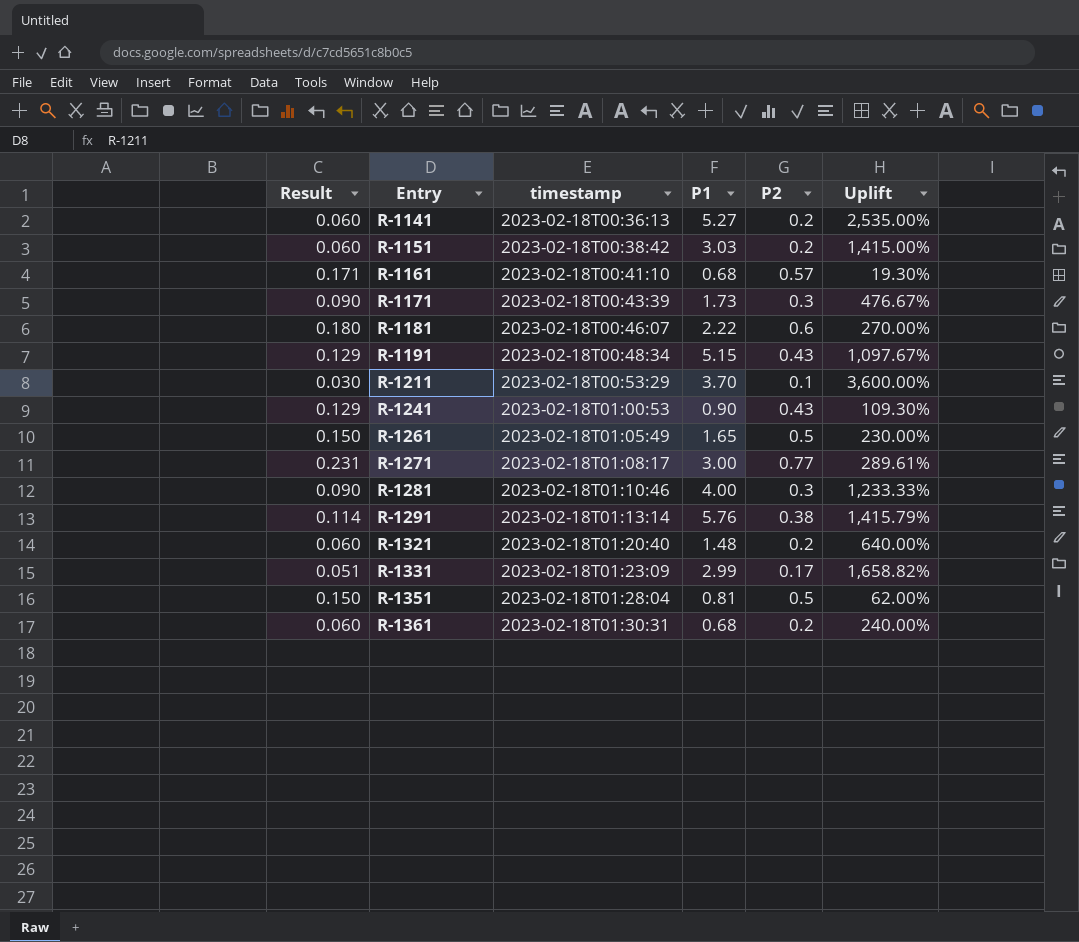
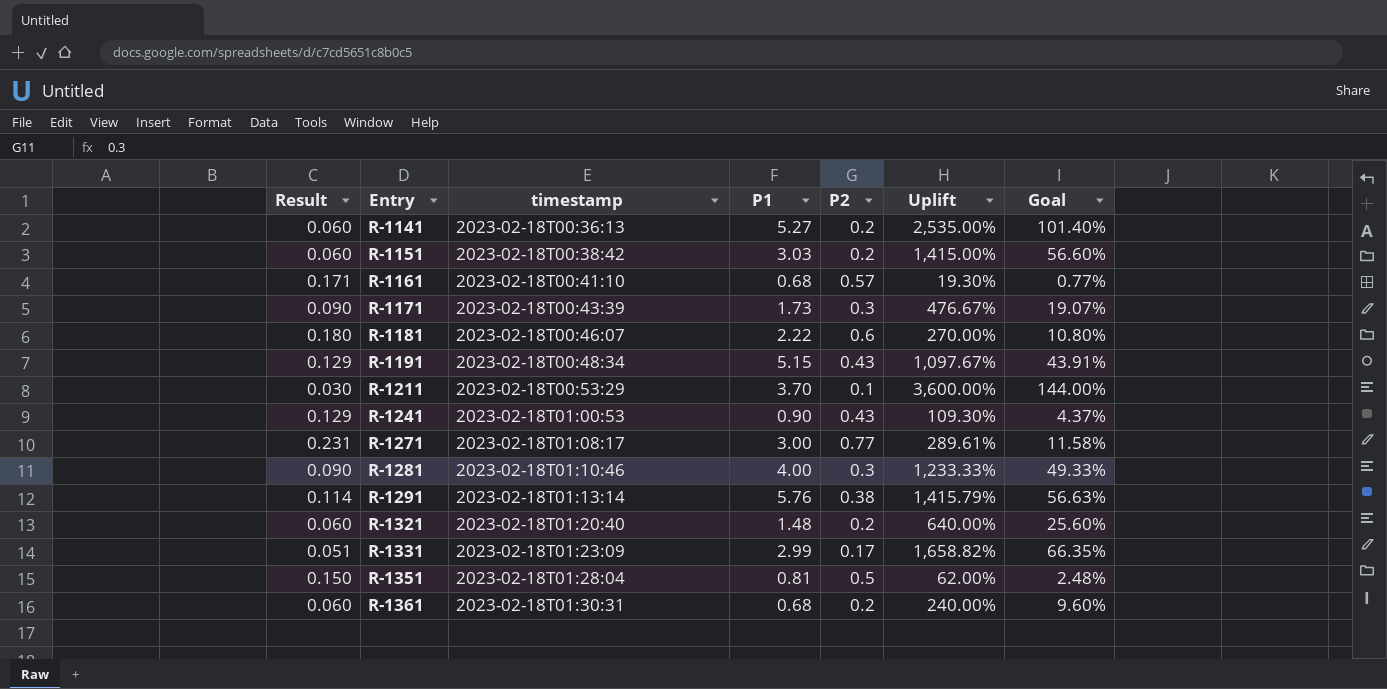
column Goal | formula: none -> [Uplift] * 0.04
row R-1261: 0.150 | 2023-02-18T01:05:49 | 1.65 | 0.5 | 230.00% -> none

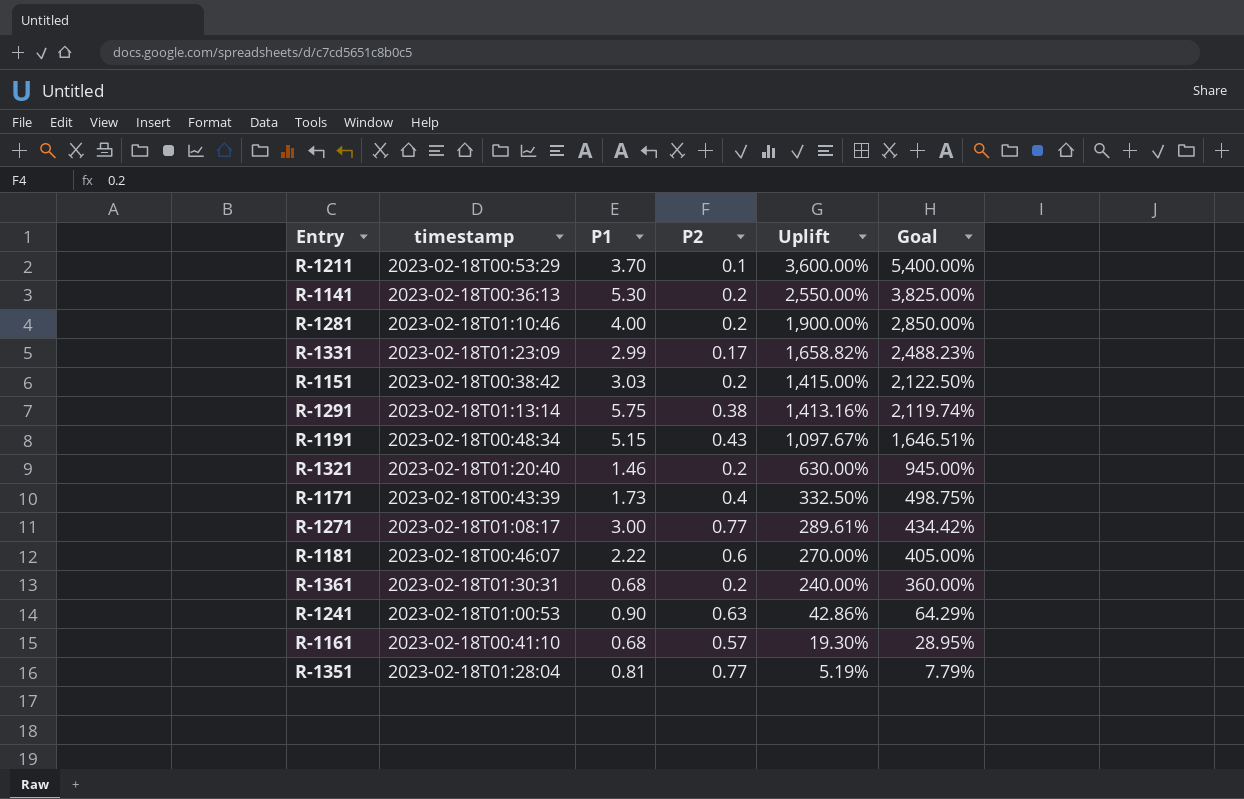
row order: Entry ascending -> Uplift descending
column Result | formula: [P2] * 0.3 -> none
column Goal | formula: [Uplift] * 0.04 -> [Uplift] * 1.5
R-1141 | P1: 5.27 -> 5.30
R-1141 | Uplift: 2,535.00% -> 2,550.00%
R-1281 | P2: 0.3 -> 0.2
R-1281 | Uplift: 1,233.33% -> 1,900.00%
R-1291 | P1: 5.76 -> 5.75
R-1291 | Uplift: 1,415.79% -> 1,413.16%
R-1321 | P1: 1.48 -> 1.46
R-1321 | Uplift: 640.00% -> 630.00%
R-1171 | P2: 0.3 -> 0.4
R-1171 | Uplift: 476.67% -> 332.50%
R-1241 | P2: 0.43 -> 0.63
R-1241 | Uplift: 109.30% -> 42.86%
R-1351 | P2: 0.5 -> 0.77
R-1351 | Uplift: 62.00% -> 5.19%

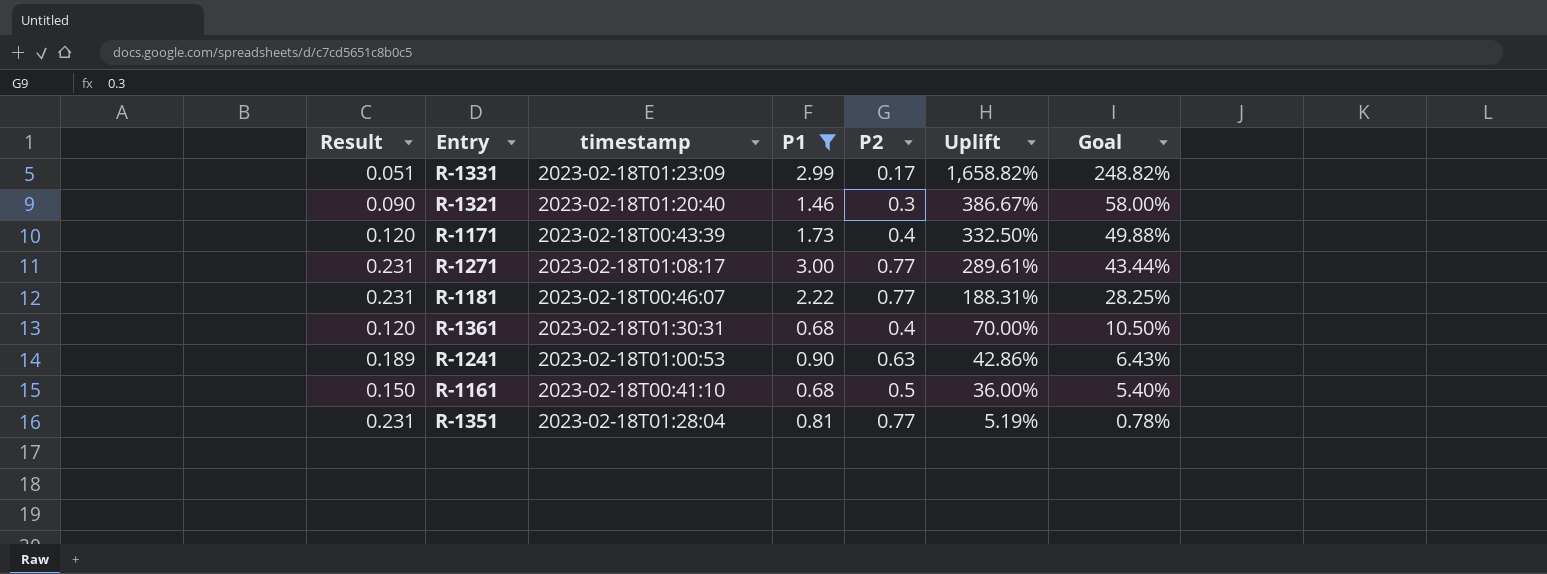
filter: none -> P1 <= 3.00
column Result | formula: none -> [P2] * 0.3
column Goal | formula: [Uplift] * 1.5 -> [Uplift] * 0.15
R-1321 | P2: 0.2 -> 0.3
R-1321 | Uplift: 630.00% -> 386.67%
R-1181 | P2: 0.6 -> 0.77
R-1181 | Uplift: 270.00% -> 188.31%
R-1361 | P2: 0.2 -> 0.4
R-1361 | Uplift: 240.00% -> 70.00%
R-1161 | P2: 0.57 -> 0.5
R-1161 | Uplift: 19.30% -> 36.00%

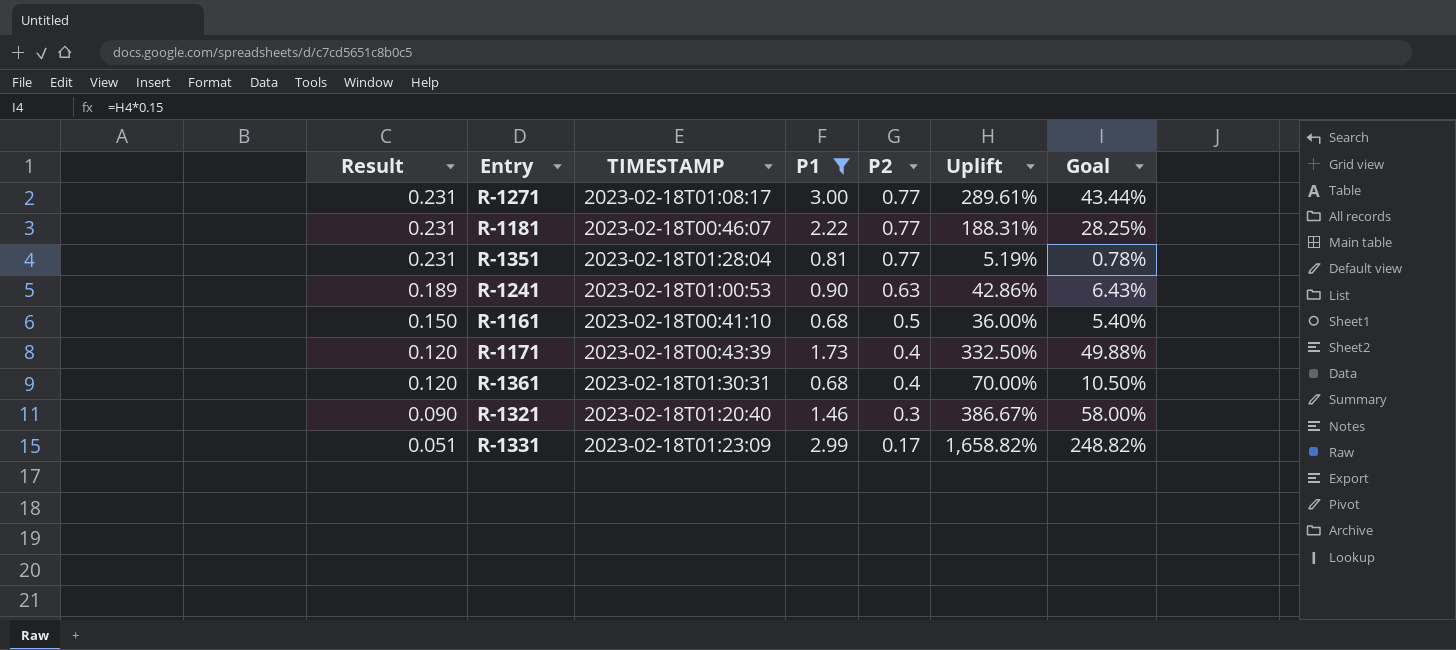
row order: Uplift descending -> Result descending
column name: timestamp -> TIMESTAMP

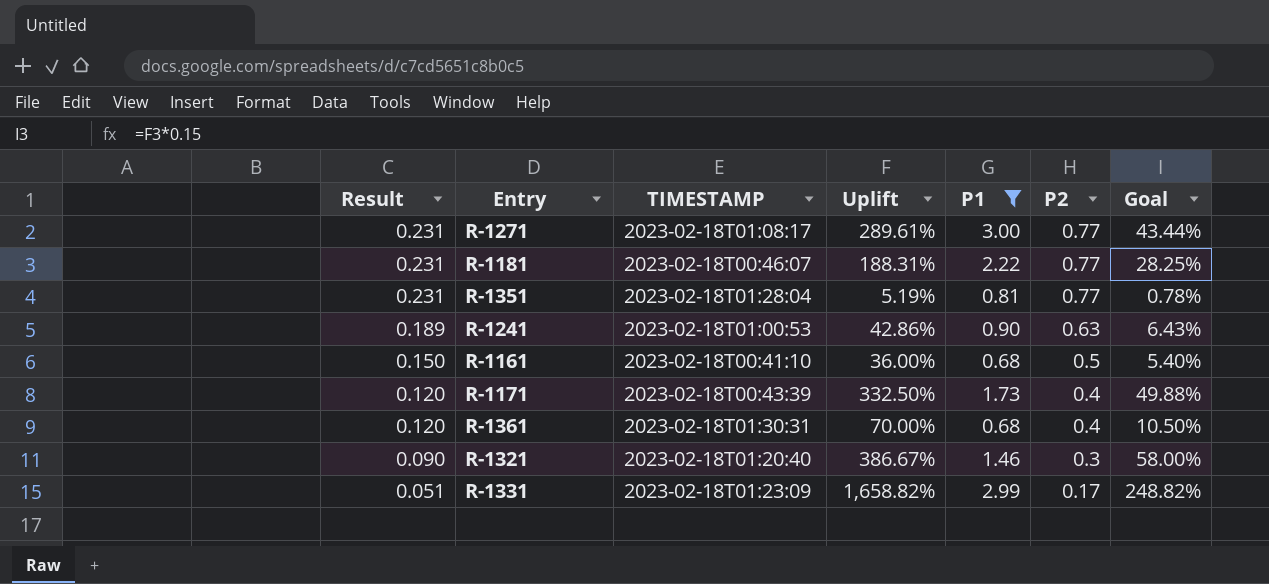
column Uplift | position: 6 -> 4

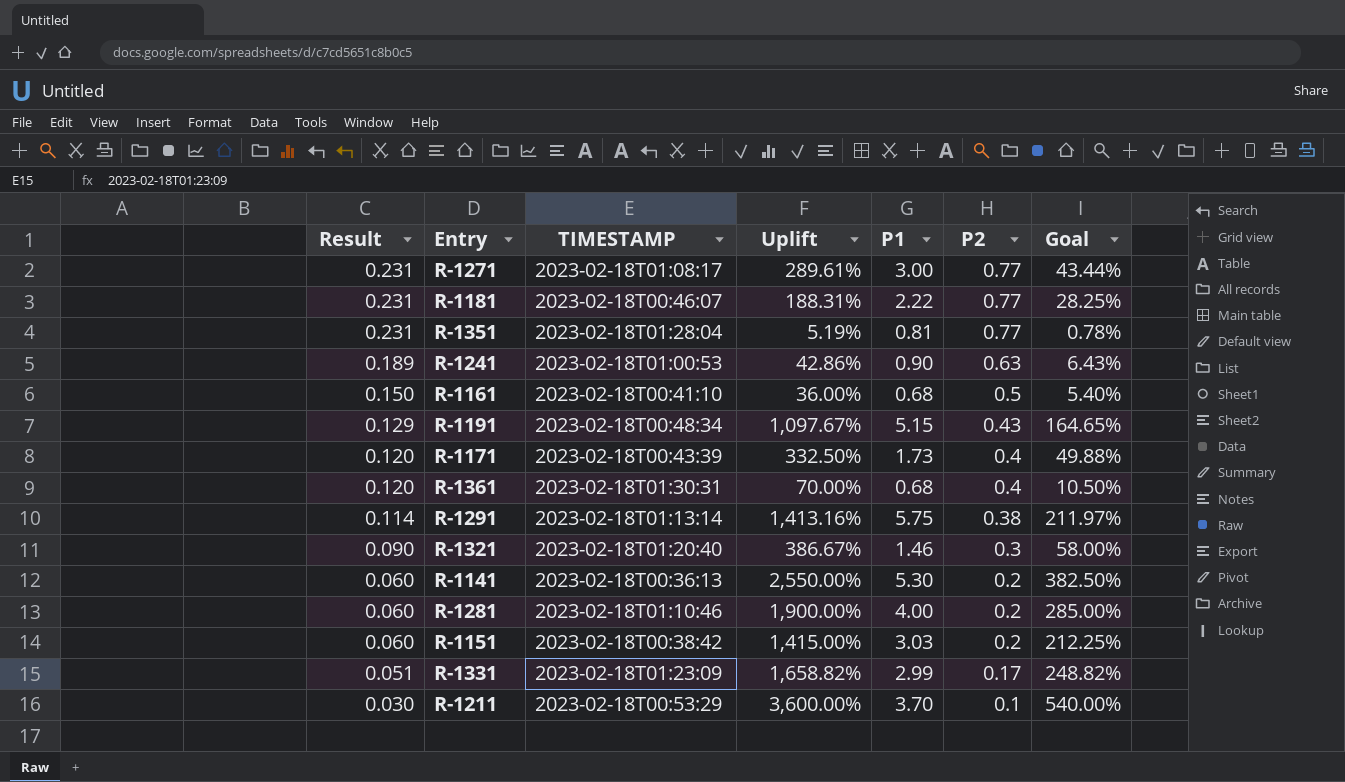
filter: P1 <= 3.00 -> none

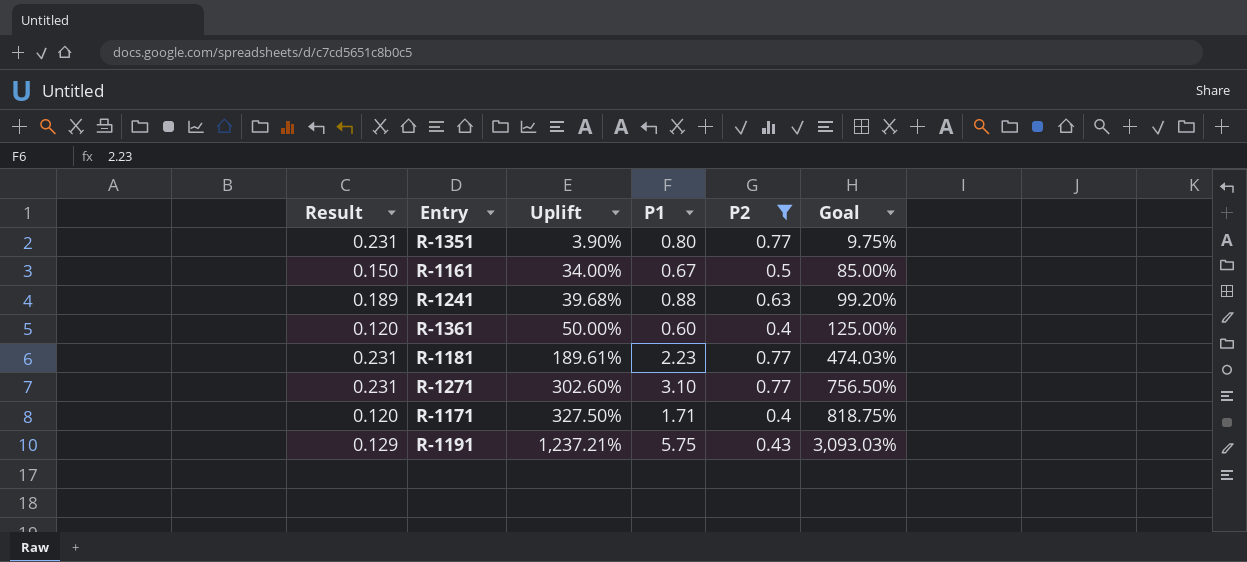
filter: none -> P2 >= 0.4
row order: Result descending -> Uplift ascending
column TIMESTAMP | position: 3 -> none
column Goal | formula: [Uplift] * 0.15 -> [Uplift] * 2.5
R-1351 | Uplift: 5.19% -> 3.90%
R-1351 | P1: 0.81 -> 0.80
R-1161 | Uplift: 36.00% -> 34.00%
R-1161 | P1: 0.68 -> 0.67
R-1241 | Uplift: 42.86% -> 39.68%
R-1241 | P1: 0.90 -> 0.88
R-1361 | Uplift: 70.00% -> 50.00%
R-1361 | P1: 0.68 -> 0.60
R-1181 | Uplift: 188.31% -> 189.61%
R-1181 | P1: 2.22 -> 2.23
R-1271 | Uplift: 289.61% -> 302.60%
R-1271 | P1: 3.00 -> 3.10
R-1171 | Uplift: 332.50% -> 327.50%
R-1171 | P1: 1.73 -> 1.71
R-1191 | Uplift: 1,097.67% -> 1,237.21%
R-1191 | P1: 5.15 -> 5.75

